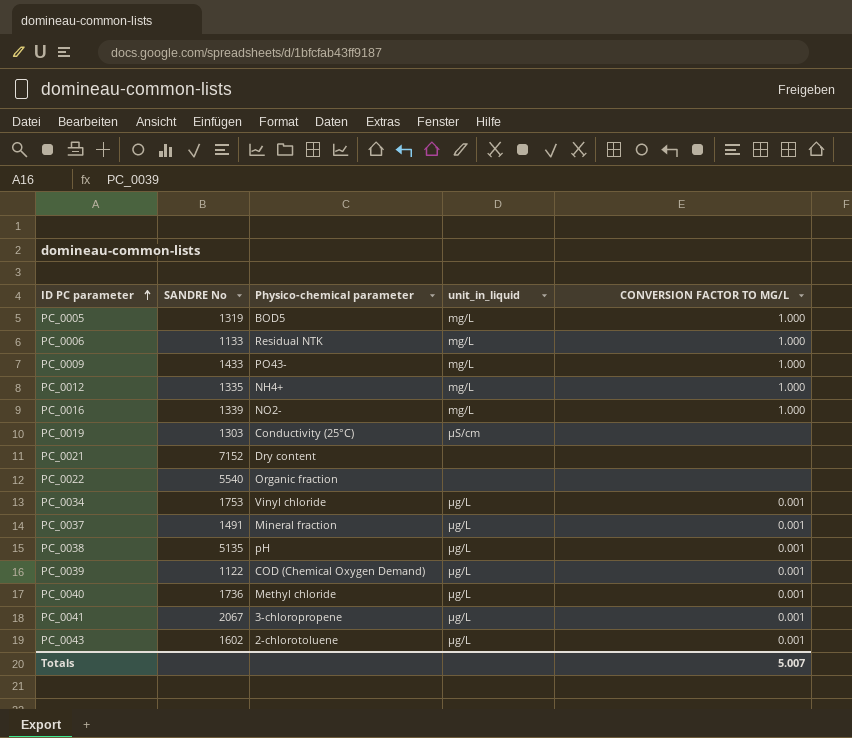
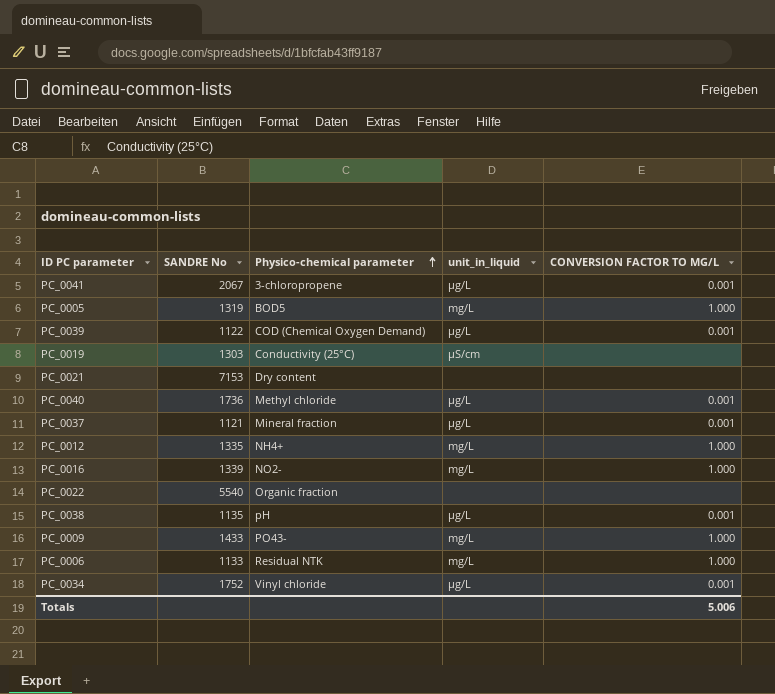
row order: ID PC parameter ascending -> Physico-chemical parameter ascending
row PC_0043: 1602 | 2-chlorotoluene | µg/L | 0.001 -> none
PC_0021 | SANDRE No: 7152 -> 7153
PC_0037 | SANDRE No: 1491 -> 1121
PC_0038 | SANDRE No: 5135 -> 1135
PC_0034 | SANDRE No: 1753 -> 1752
Totals | CONVERSION FACTOR TO MG/L: 5.007 -> 5.006

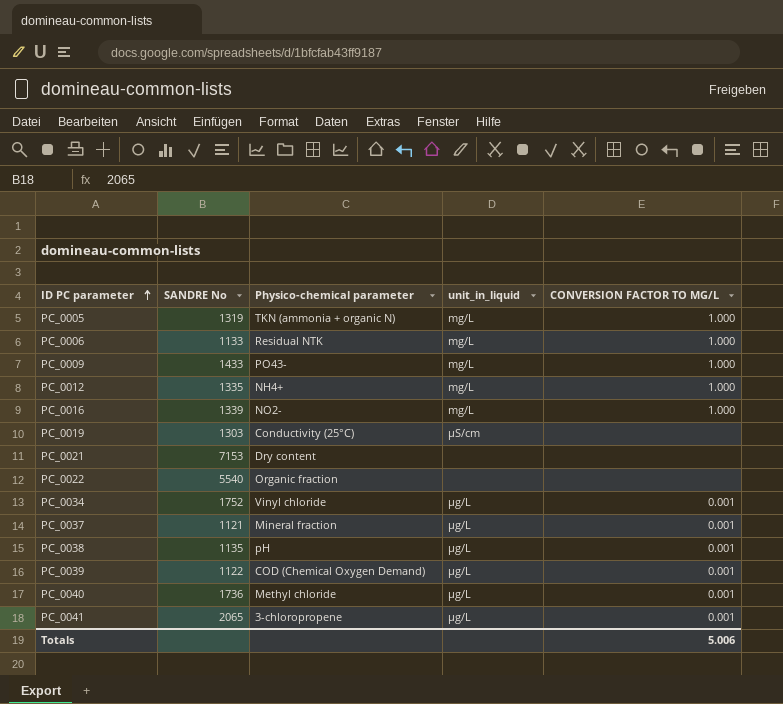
row order: Physico-chemical parameter ascending -> ID PC parameter ascending
PC_0005 | Physico-chemical parameter: BOD5 -> TKN (ammonia + organic N)
PC_0041 | SANDRE No: 2067 -> 2065

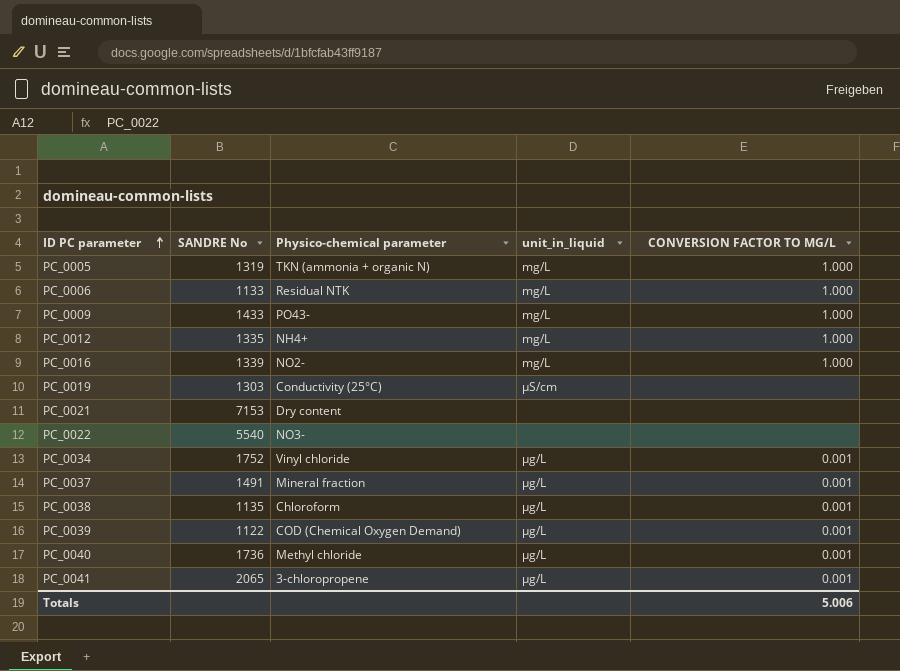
PC_0022 | Physico-chemical parameter: Organic fraction -> NO3-
PC_0037 | SANDRE No: 1121 -> 1491
PC_0038 | Physico-chemical parameter: pH -> Chloroform

